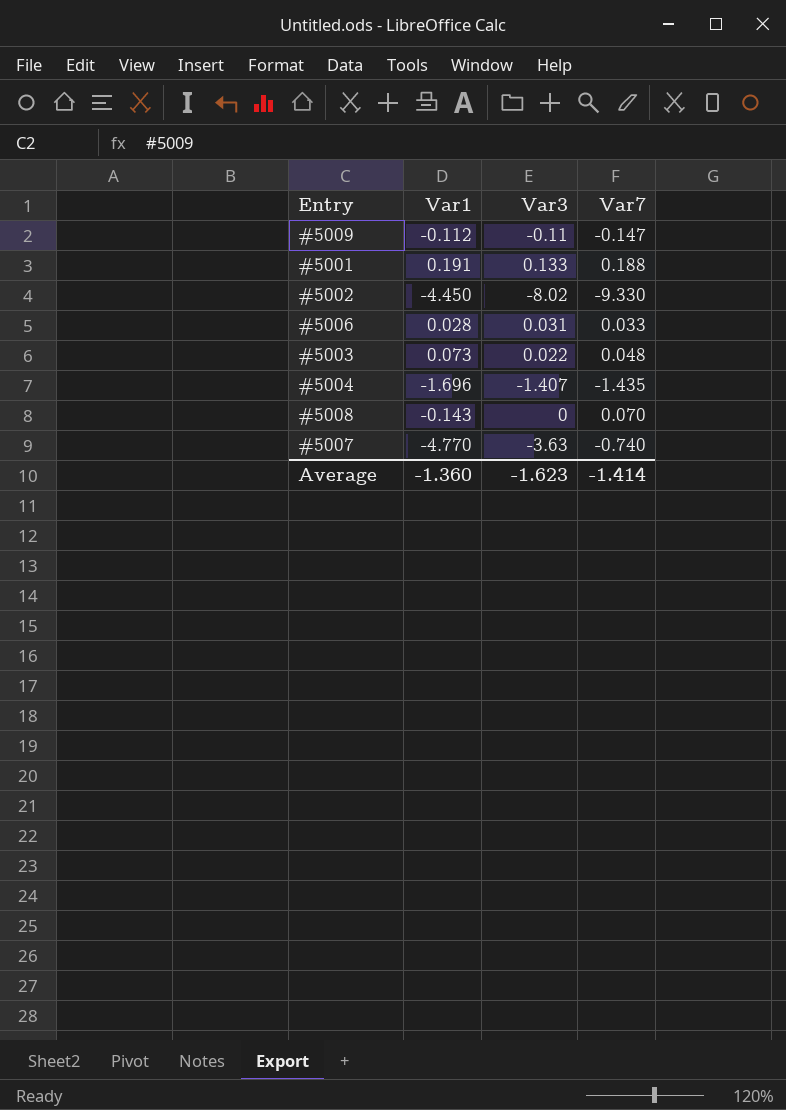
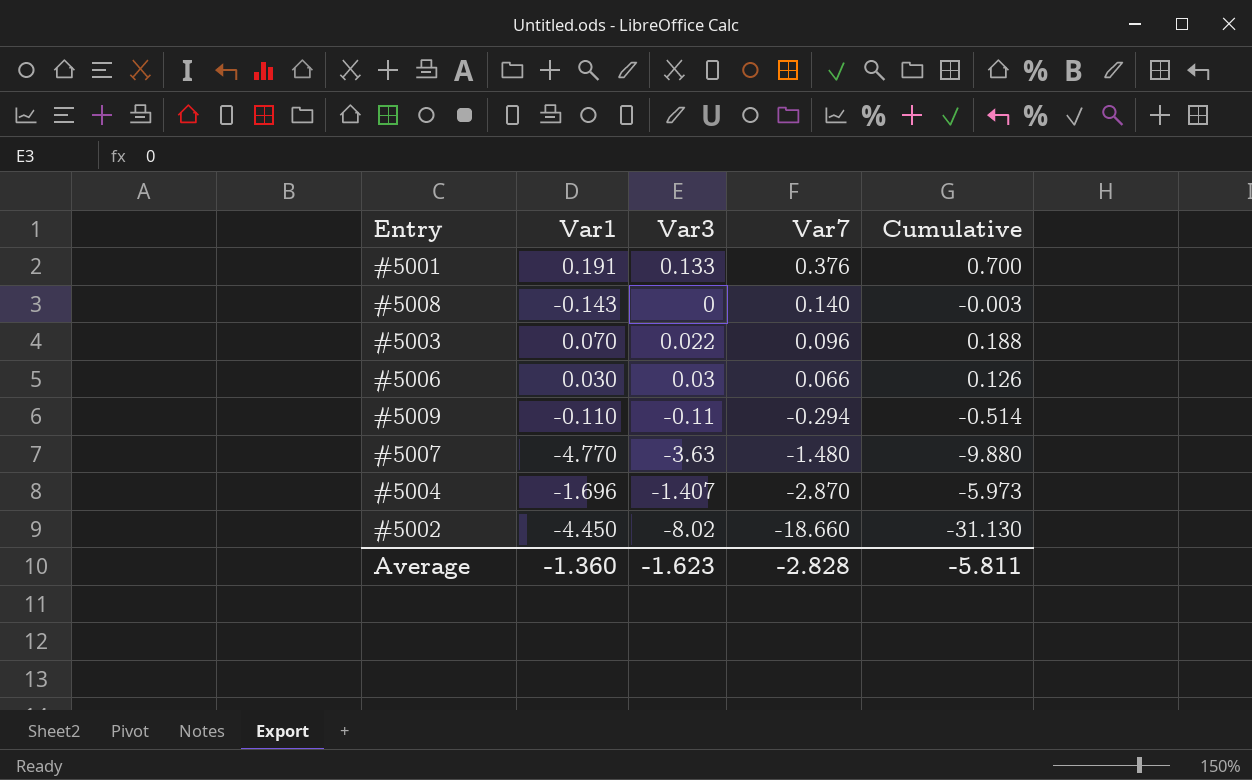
row order: none -> Var7 descending
column Cumulative | formula: none -> [Var1] + [Var3] + [Var7]
#5001 | Var7: 0.188 -> 0.376
#5008 | Var7: 0.070 -> 0.140
#5003 | Var1: 0.073 -> 0.070
#5003 | Var7: 0.048 -> 0.096
#5006 | Var1: 0.028 -> 0.030
#5006 | Var3: 0.031 -> 0.03
#5006 | Var7: 0.033 -> 0.066
#5009 | Var1: -0.112 -> -0.110
#5009 | Var7: -0.147 -> -0.294
#5007 | Var7: -0.740 -> -1.480
#5004 | Var7: -1.435 -> -2.870
#5002 | Var7: -9.330 -> -18.660
Average | Var7: -1.414 -> -2.828

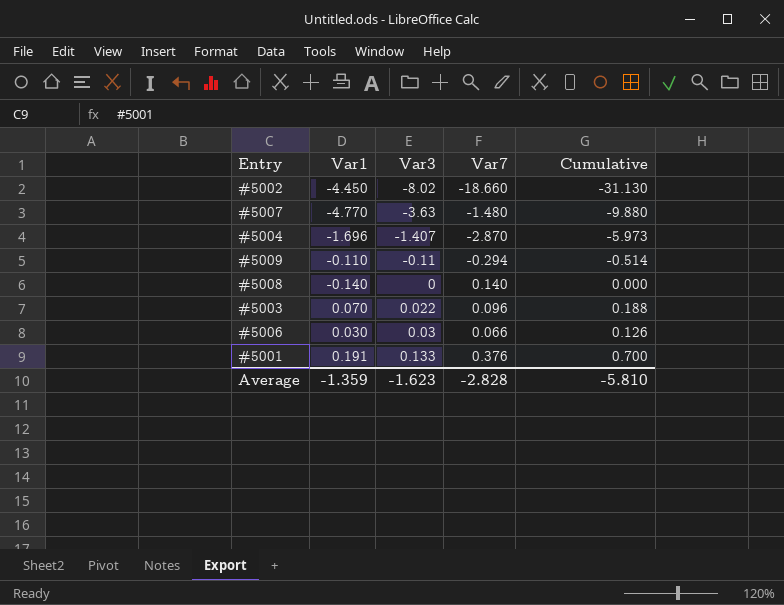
row order: Var7 descending -> Var3 ascending
#5008 | Var1: -0.143 -> -0.140
#5008 | Cumulative: -0.003 -> 0.000
Average | Var1: -1.360 -> -1.359
Average | Cumulative: -5.811 -> -5.810

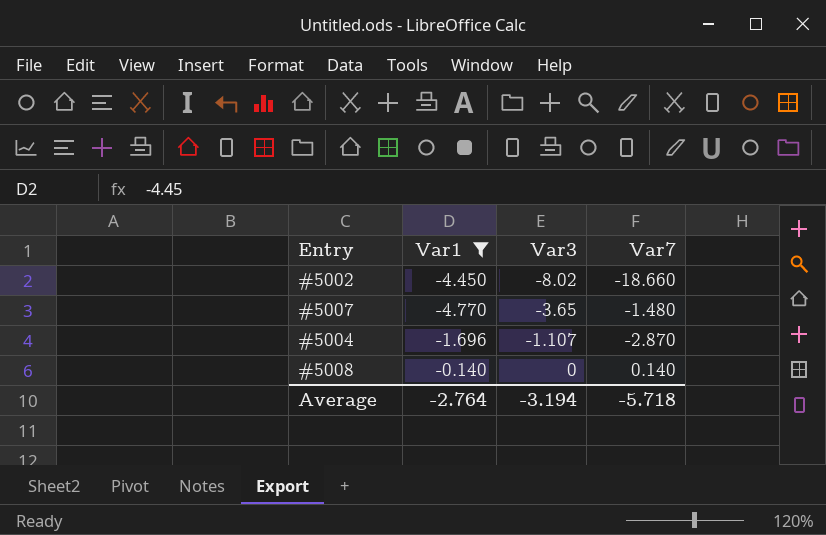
filter: none -> Var1 <= -0.140
column Cumulative | formula: [Var1] + [Var3] + [Var7] -> none
#5007 | Var3: -3.63 -> -3.65
#5004 | Var3: -1.407 -> -1.107
Average | Var1: -1.359 -> -2.764
Average | Var3: -1.623 -> -3.194
Average | Var7: -2.828 -> -5.718

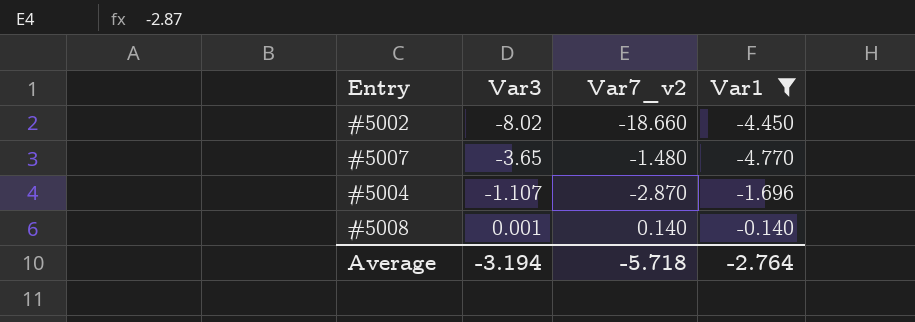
column name: Var7 -> Var7_v2
column Var1 | position: 2 -> 4
#5008 | Var3: 0 -> 0.001

